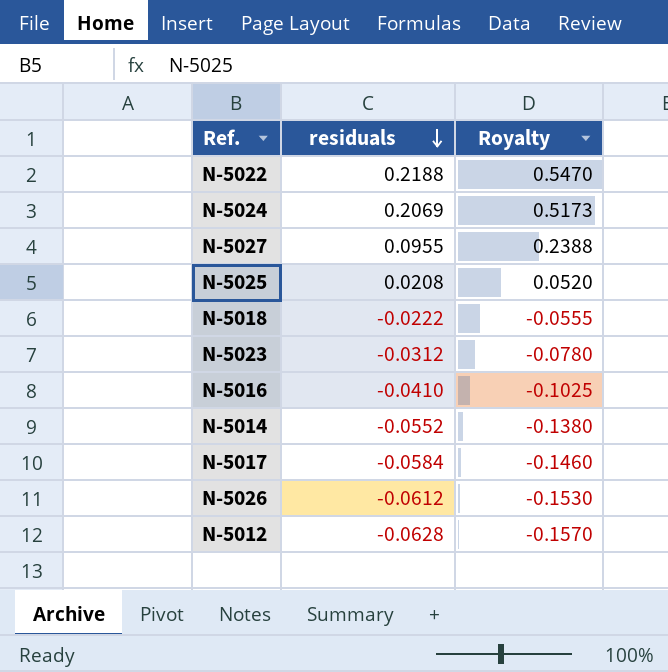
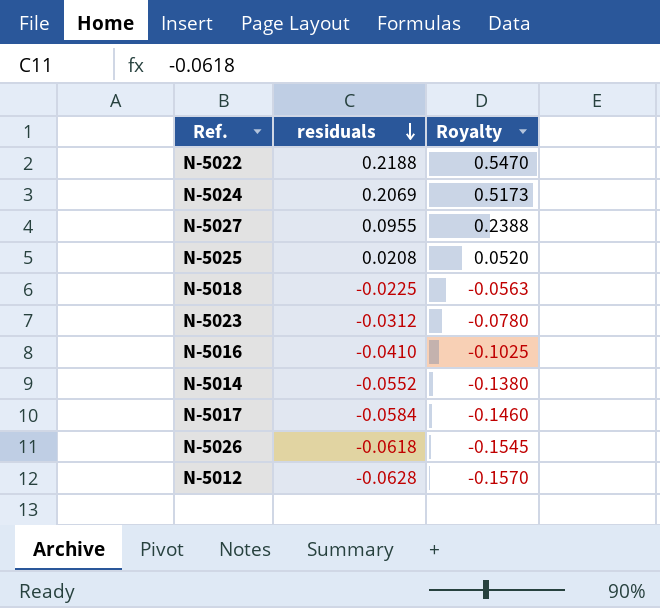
N-5018 | residuals: -0.0222 -> -0.0225
N-5018 | Royalty: -0.0555 -> -0.0563
N-5026 | residuals: -0.0612 -> -0.0618
N-5026 | Royalty: -0.1530 -> -0.1545

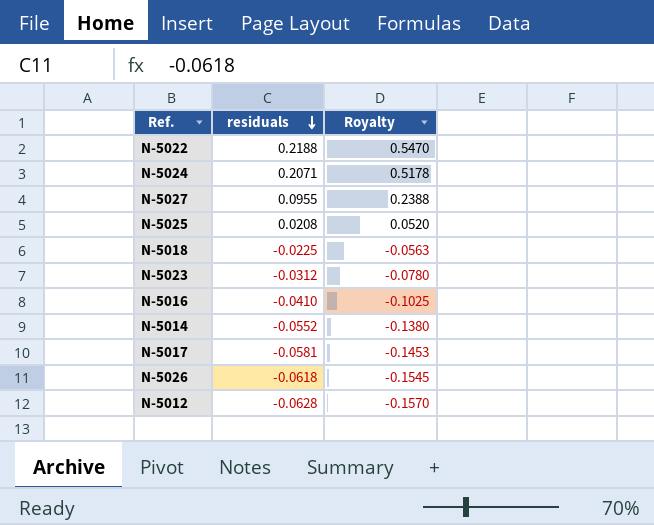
N-5024 | residuals: 0.2069 -> 0.2071
N-5024 | Royalty: 0.5173 -> 0.5178
N-5017 | residuals: -0.0584 -> -0.0581
N-5017 | Royalty: -0.1460 -> -0.1453

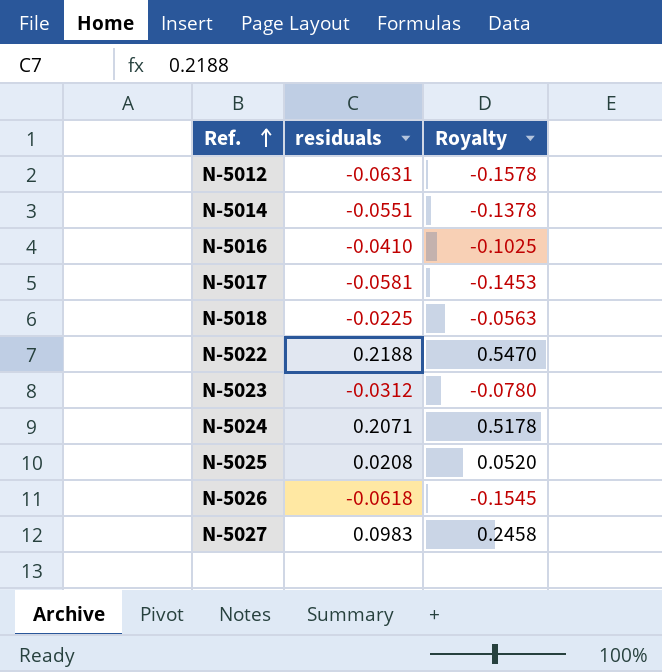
row order: residuals descending -> Ref. ascending
N-5012 | residuals: -0.0628 -> -0.0631
N-5012 | Royalty: -0.1570 -> -0.1578
N-5014 | residuals: -0.0552 -> -0.0551
N-5014 | Royalty: -0.1380 -> -0.1378
N-5027 | residuals: 0.0955 -> 0.0983
N-5027 | Royalty: 0.2388 -> 0.2458

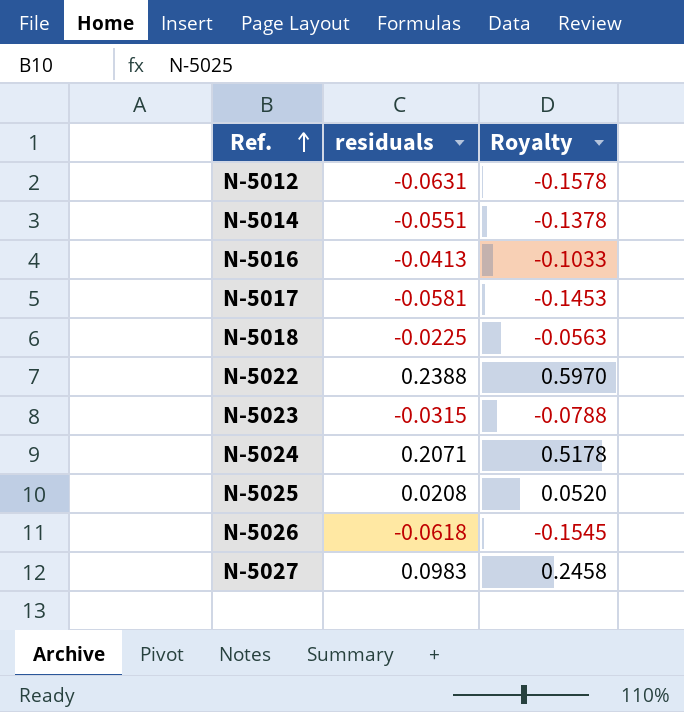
N-5016 | residuals: -0.0410 -> -0.0413
N-5016 | Royalty: -0.1025 -> -0.1033
N-5022 | residuals: 0.2188 -> 0.2388
N-5022 | Royalty: 0.5470 -> 0.5970
N-5023 | residuals: -0.0312 -> -0.0315
N-5023 | Royalty: -0.0780 -> -0.0788

